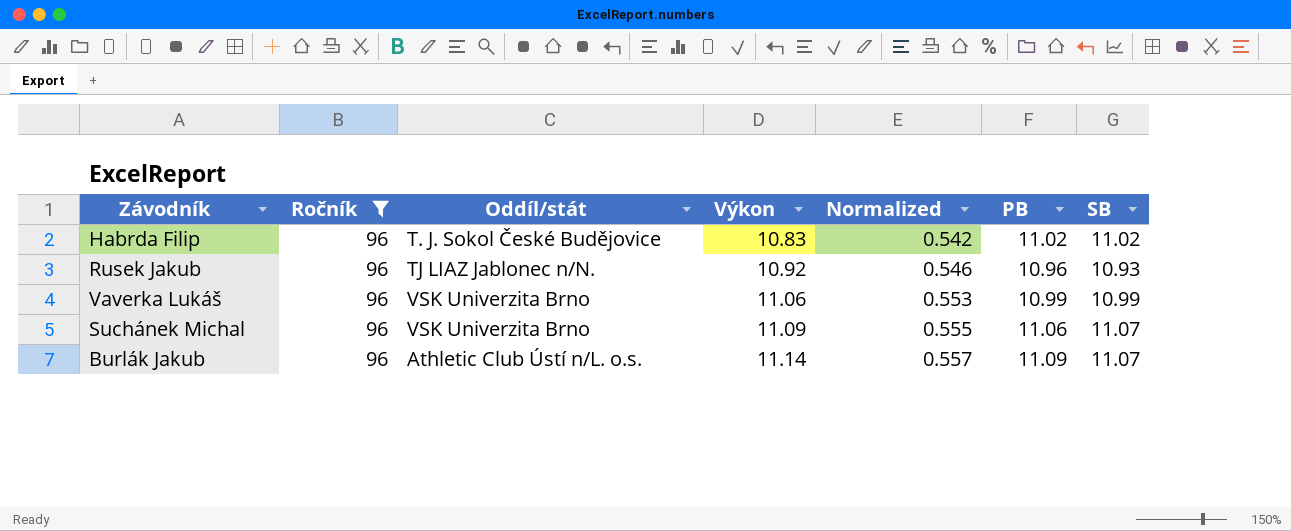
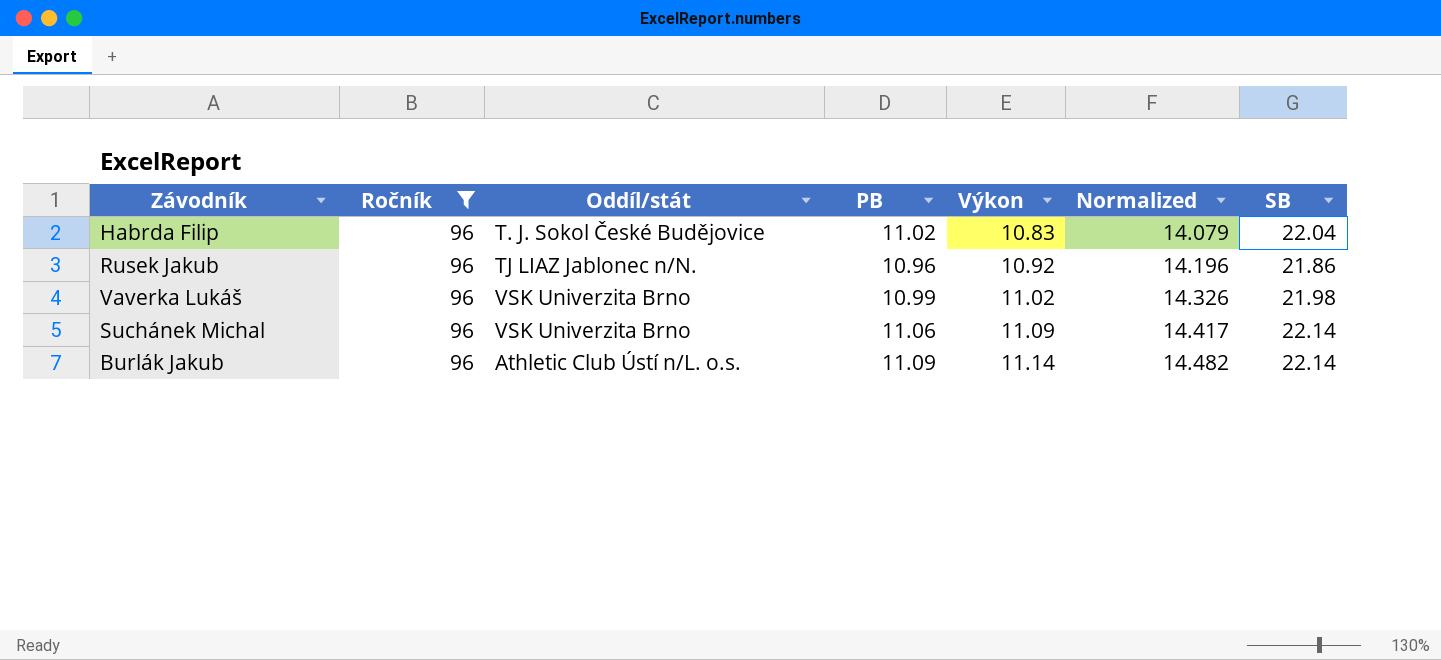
column PB | position: 6 -> 4
column Normalized | formula: [Výkon] * 0.05 -> [Výkon] * 1.3
Habrda Filip | SB: 11.02 -> 22.04
Rusek Jakub | SB: 10.93 -> 21.86
Vaverka Lukáš | Výkon: 11.06 -> 11.02
Vaverka Lukáš | SB: 10.99 -> 21.98
Suchánek Michal | SB: 11.07 -> 22.14
Burlák Jakub | SB: 11.07 -> 22.14

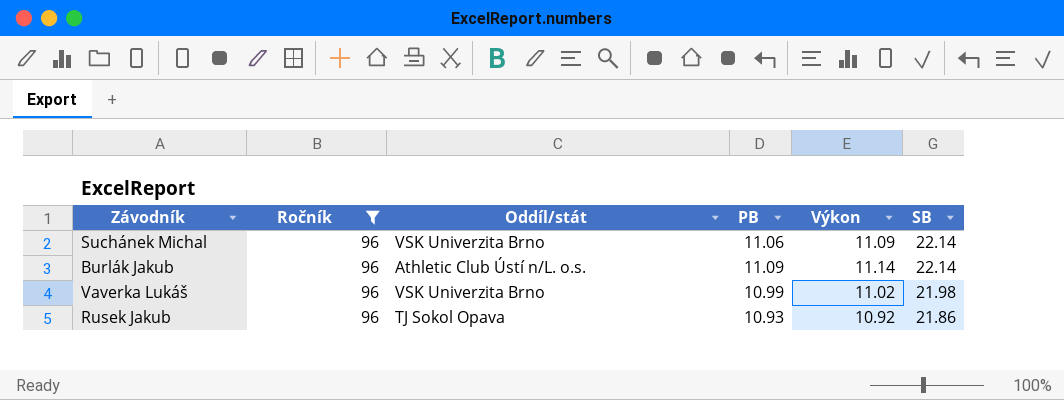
row order: Výkon ascending -> SB descending
column Normalized | formula: [Výkon] * 1.3 -> none
row Habrda Filip: 96 | T. J. Sokol České Budějovice | 11.02 | 10.83 | 14.079 | 22.04 -> none
Rusek Jakub | Oddíl/stát: TJ LIAZ Jablonec n/N. -> TJ Sokol Opava
Rusek Jakub | PB: 10.96 -> 10.93

